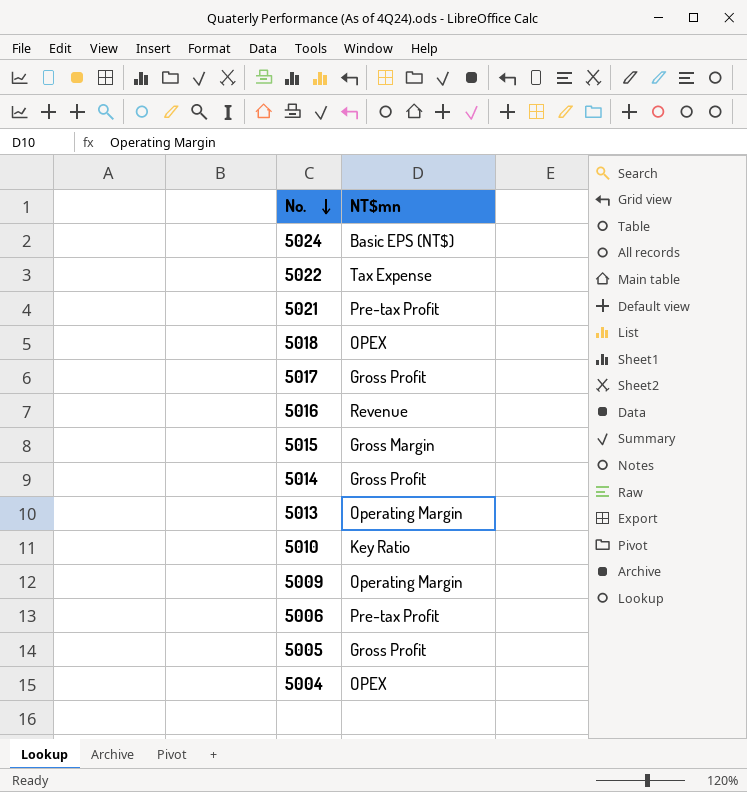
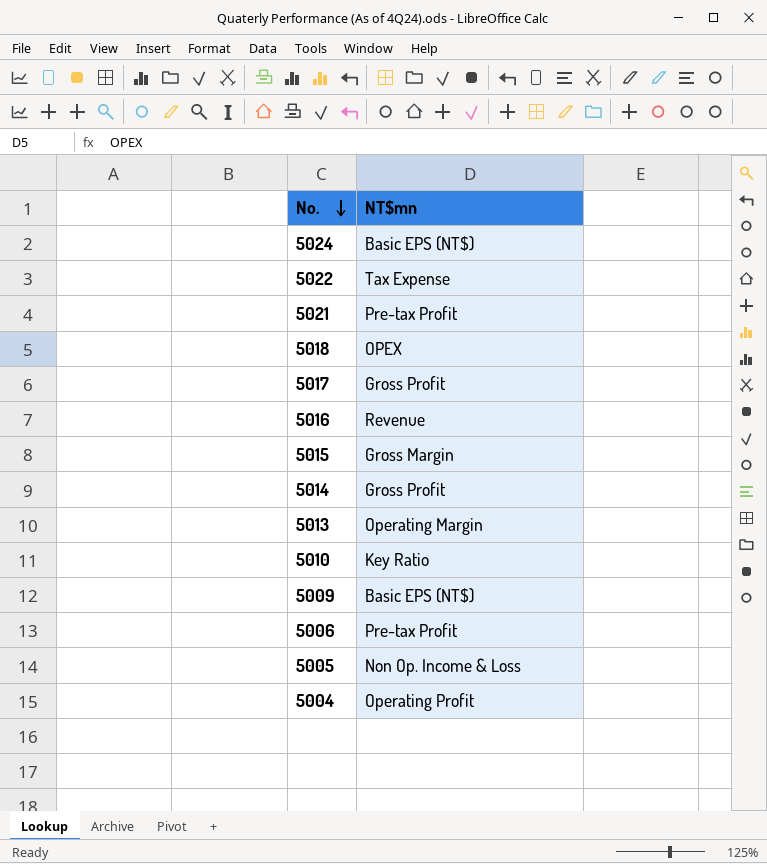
5009 | NT$mn: Operating Margin -> Basic EPS (NT$)
5005 | NT$mn: Gross Profit -> Non Op. Income & Loss
5004 | NT$mn: OPEX -> Operating Profit

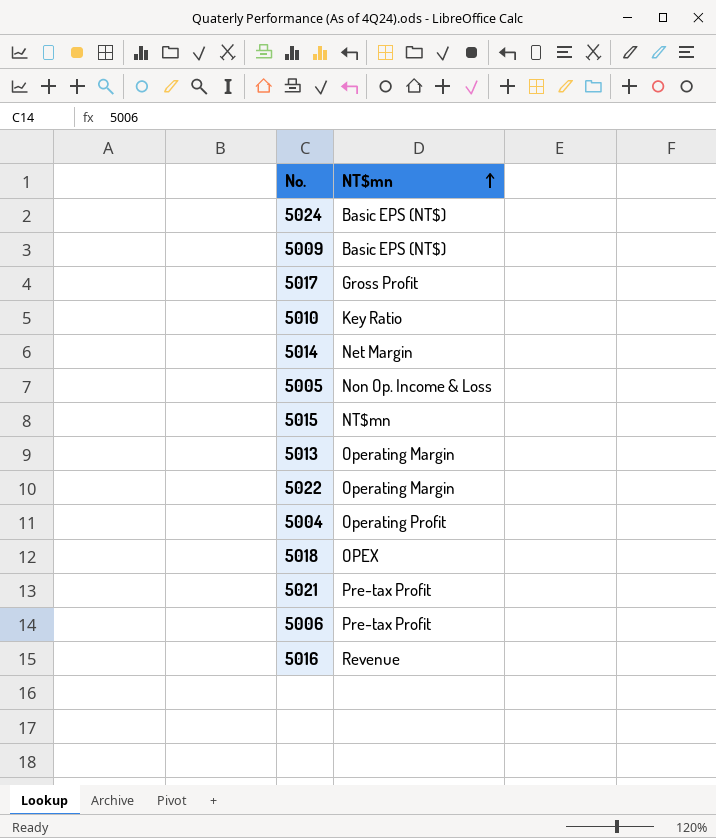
row order: No. descending -> NT$mn ascending
5014 | NT$mn: Gross Profit -> Net Margin
5015 | NT$mn: Gross Margin -> NT$mn
5022 | NT$mn: Tax Expense -> Operating Margin

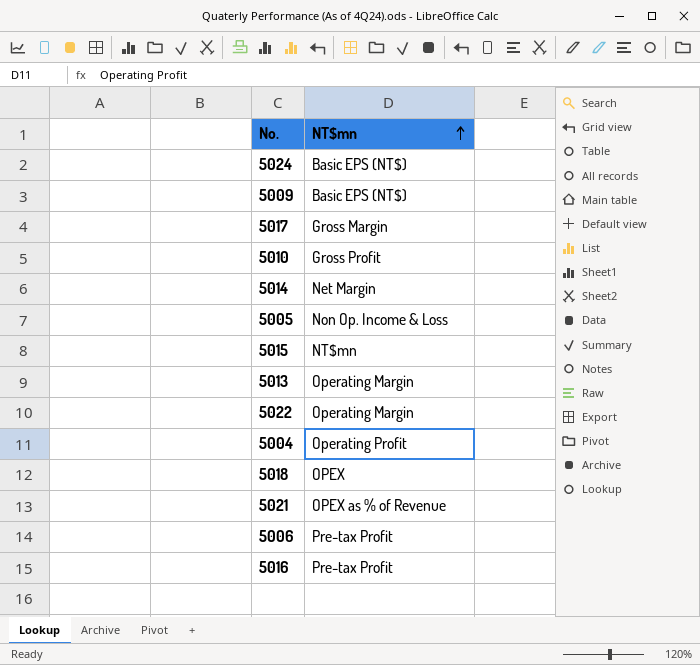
5017 | NT$mn: Gross Profit -> Gross Margin
5010 | NT$mn: Key Ratio -> Gross Profit
5021 | NT$mn: Pre-tax Profit -> OPEX as % of Revenue
5016 | NT$mn: Revenue -> Pre-tax Profit

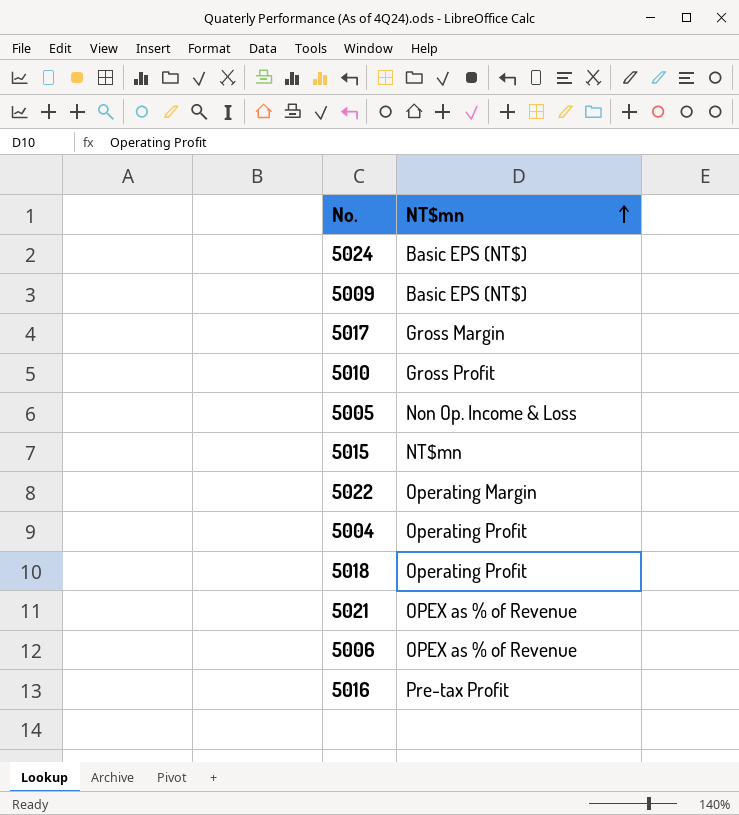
row 5014: Net Margin -> none
row 5013: Operating Margin -> none
5018 | NT$mn: OPEX -> Operating Profit
5006 | NT$mn: Pre-tax Profit -> OPEX as % of Revenue

